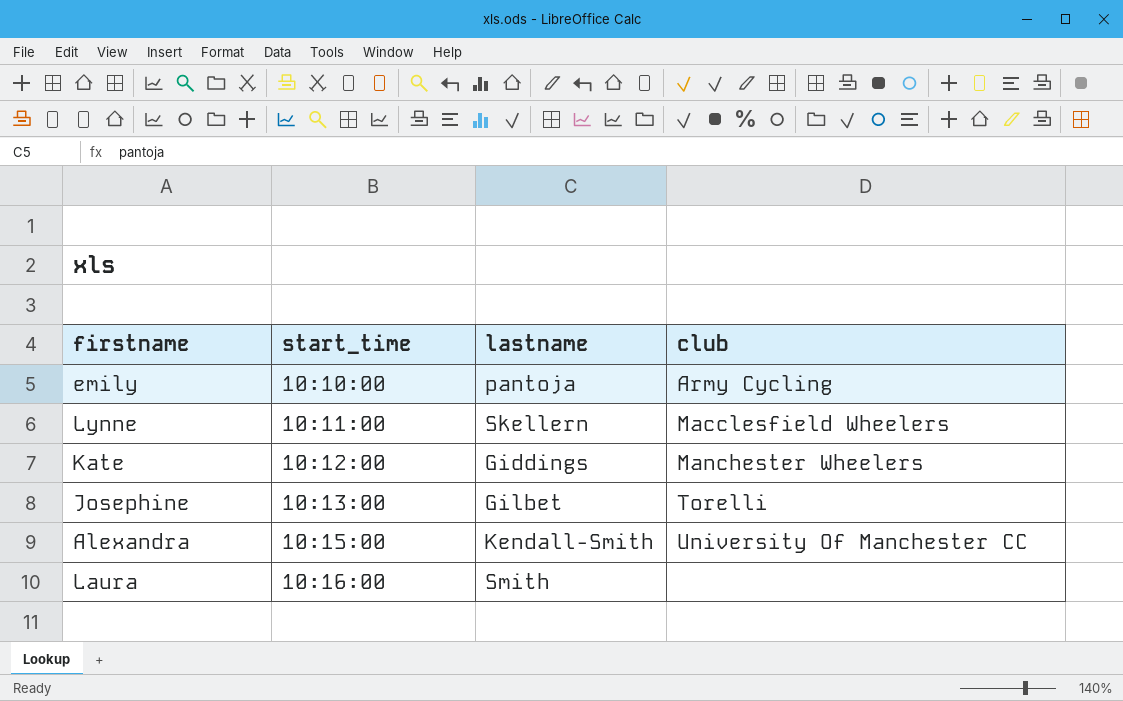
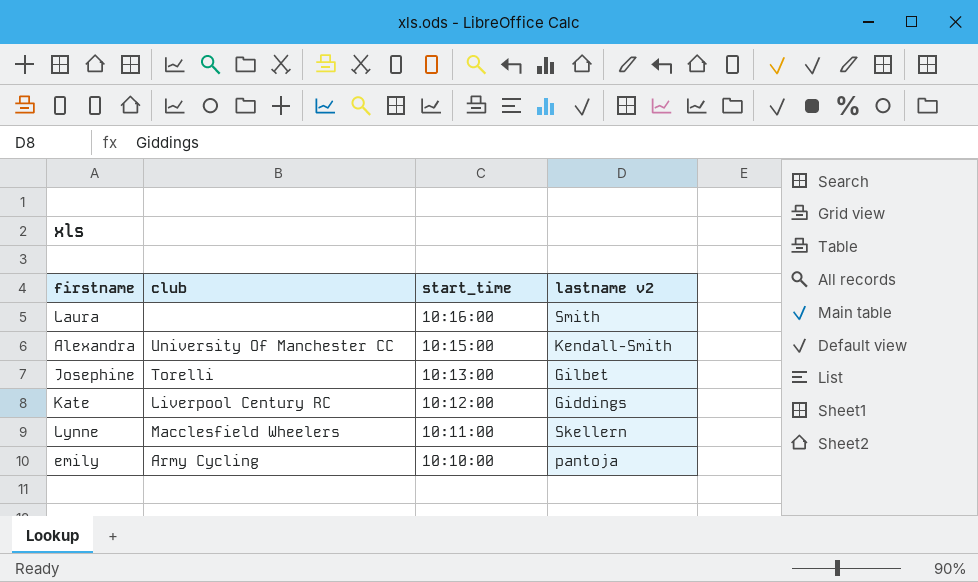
row order: start_time ascending -> start_time descending
column club | position: 4 -> 2
column name: lastname -> lastname v2
Kate | club: Manchester Wheelers -> Liverpool Century RC

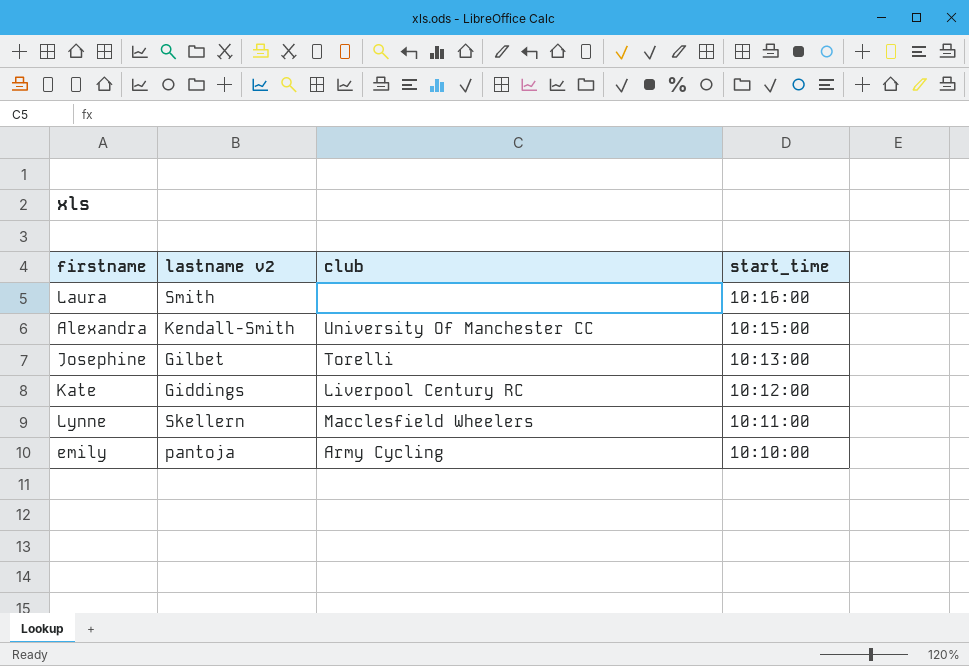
column lastname v2 | position: 4 -> 2

